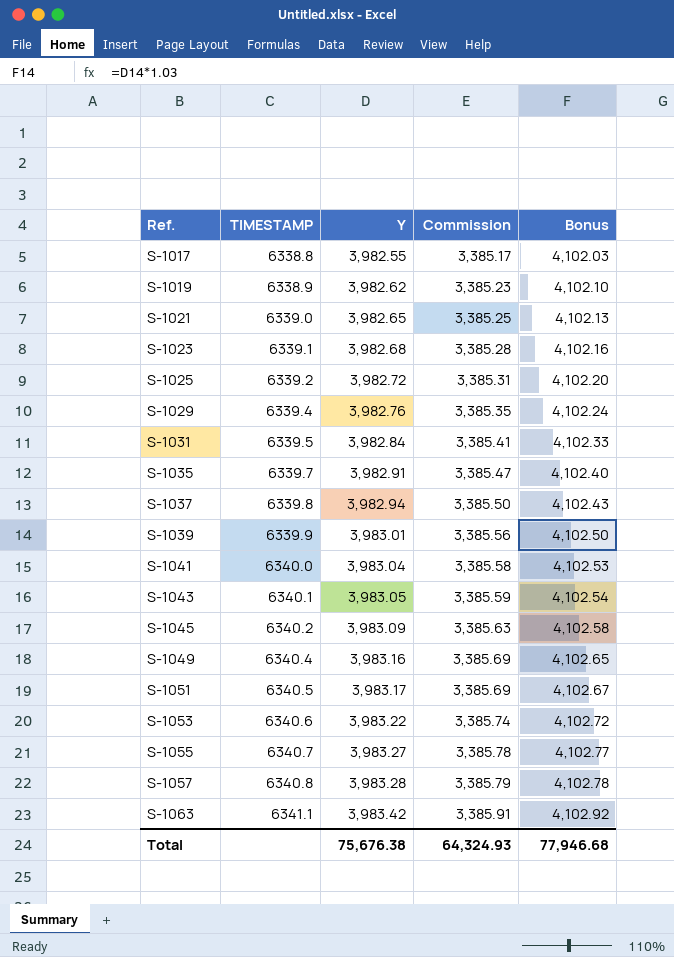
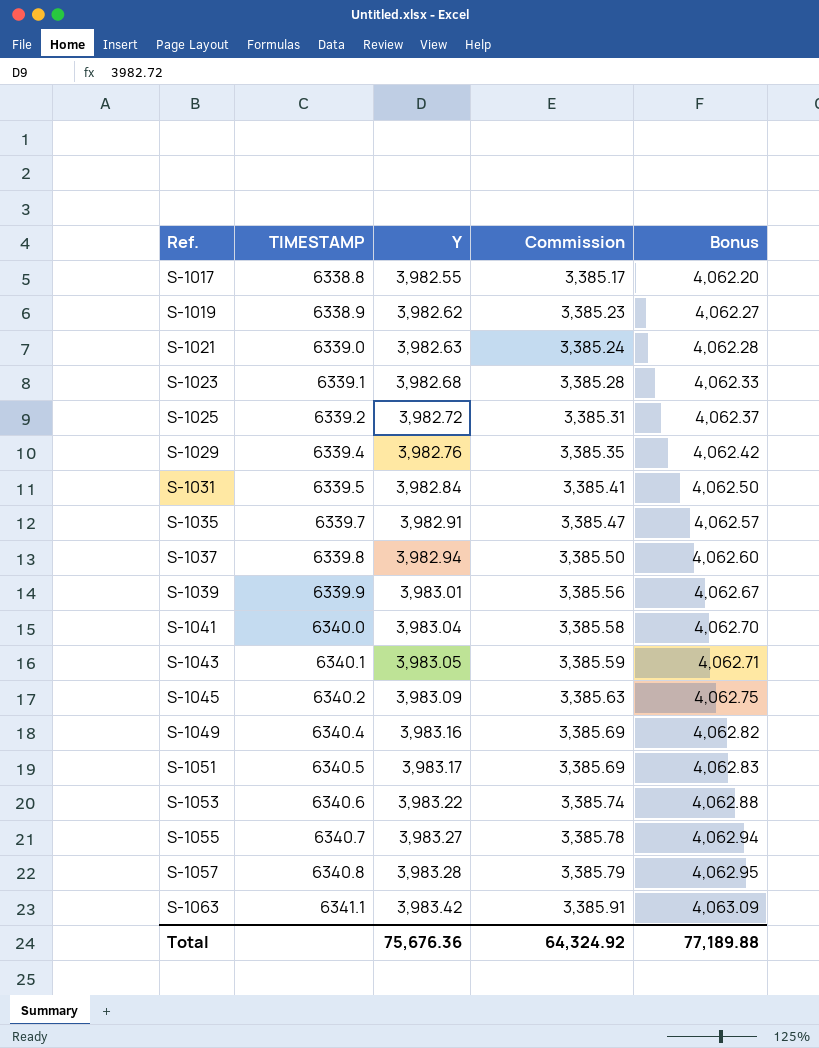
column Bonus | formula: [Y] * 1.03 -> [Y] * 1.02
S-1021 | Y: 3,982.65 -> 3,982.63
S-1021 | Commission: 3,385.25 -> 3,385.24
Total | Y: 75,676.38 -> 75,676.36
Total | Commission: 64,324.93 -> 64,324.92
Total | Bonus: 77,946.68 -> 77,189.88

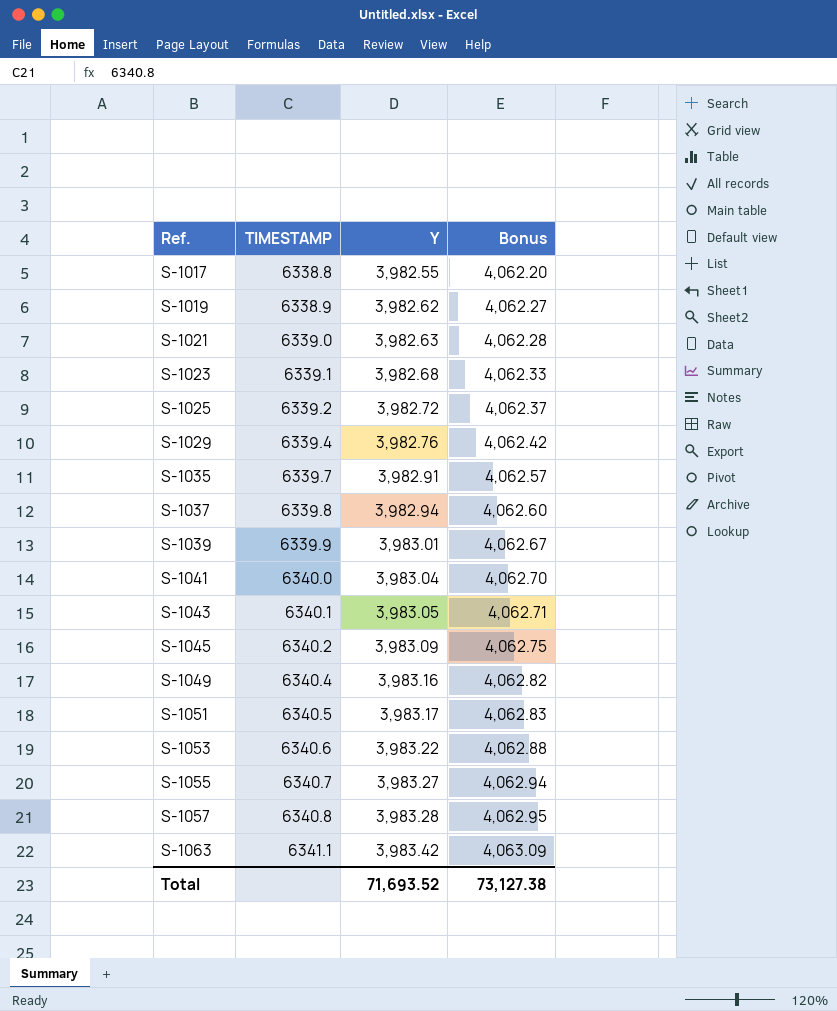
column Commission | formula: [Y] * 0.85 -> none
row S-1031: 6339.5 | 3,982.84 | 3,385.41 | 4,062.50 -> none
Total | Y: 75,676.36 -> 71,693.52
Total | Bonus: 77,189.88 -> 73,127.38

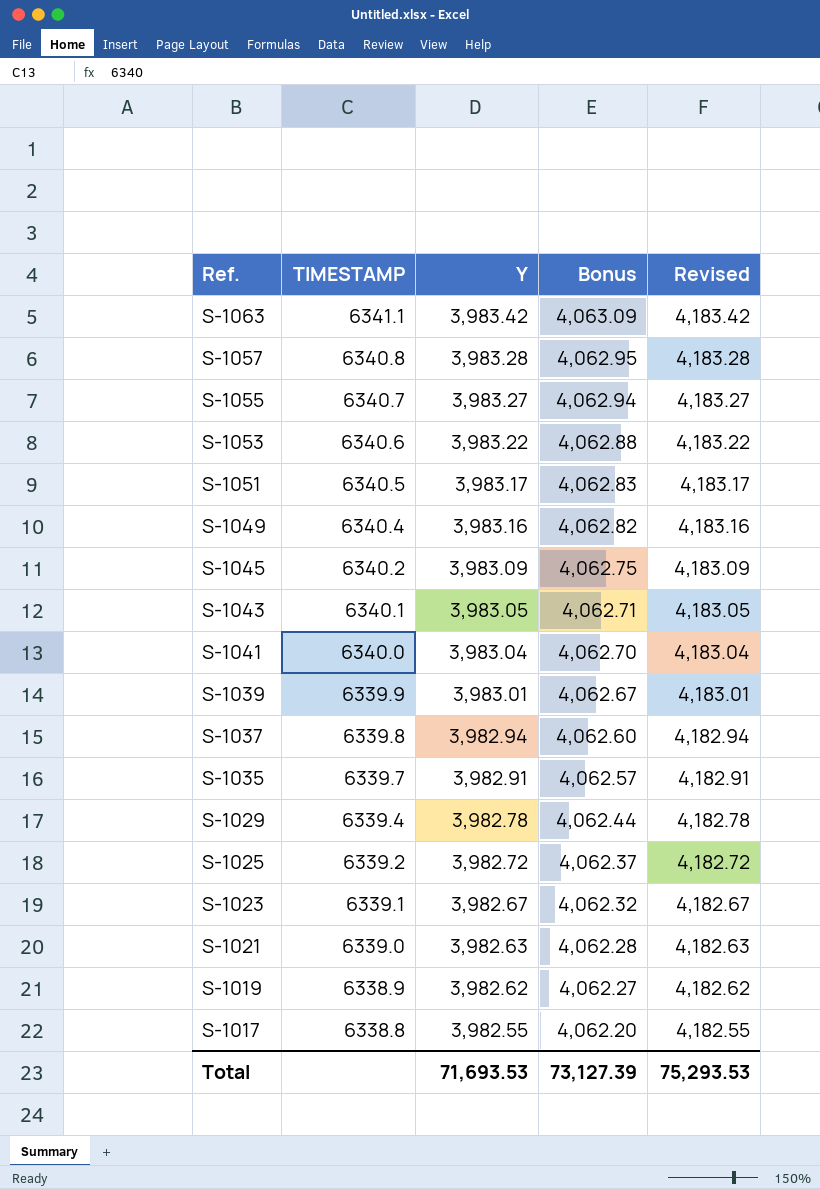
row order: Ref. ascending -> Ref. descending
column Revised | formula: none -> [Y] + 200
S-1029 | Y: 3,982.76 -> 3,982.78
S-1029 | Bonus: 4,062.42 -> 4,062.44
S-1023 | Y: 3,982.68 -> 3,982.67
S-1023 | Bonus: 4,062.33 -> 4,062.32
Total | Y: 71,693.52 -> 71,693.53
Total | Bonus: 73,127.38 -> 73,127.39

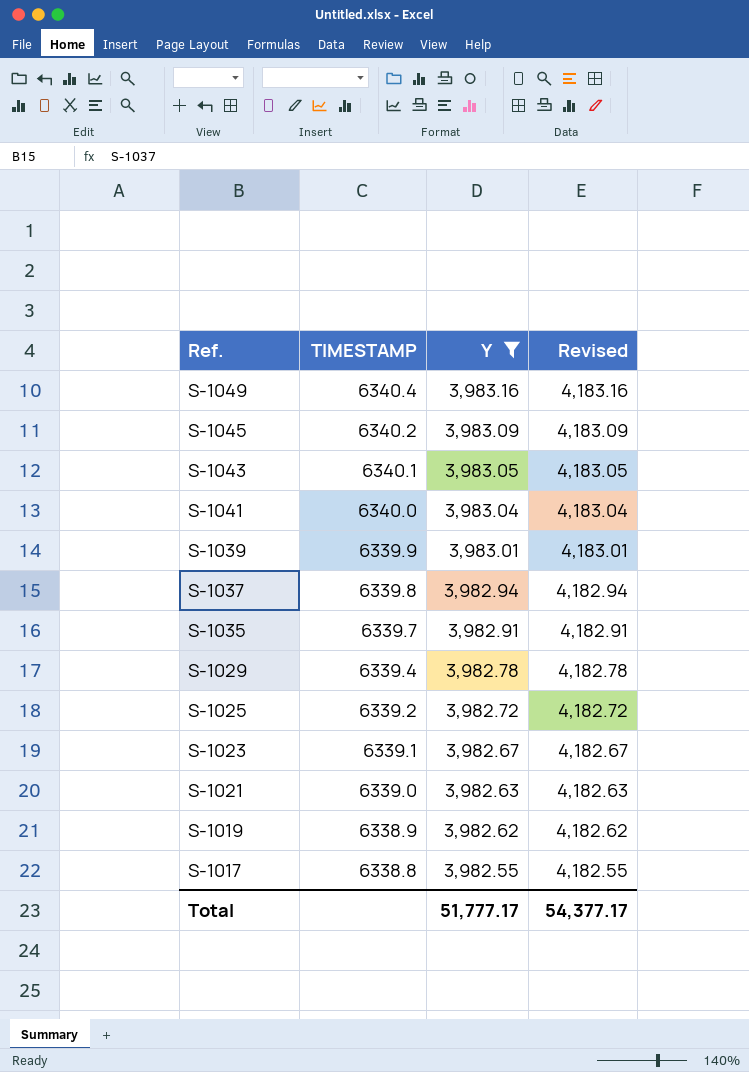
filter: none -> Y <= 3,983.16
column Bonus | formula: [Y] * 1.02 -> none
Total | Y: 71,693.53 -> 51,777.17
Total | Revised: 75,293.53 -> 54,377.17

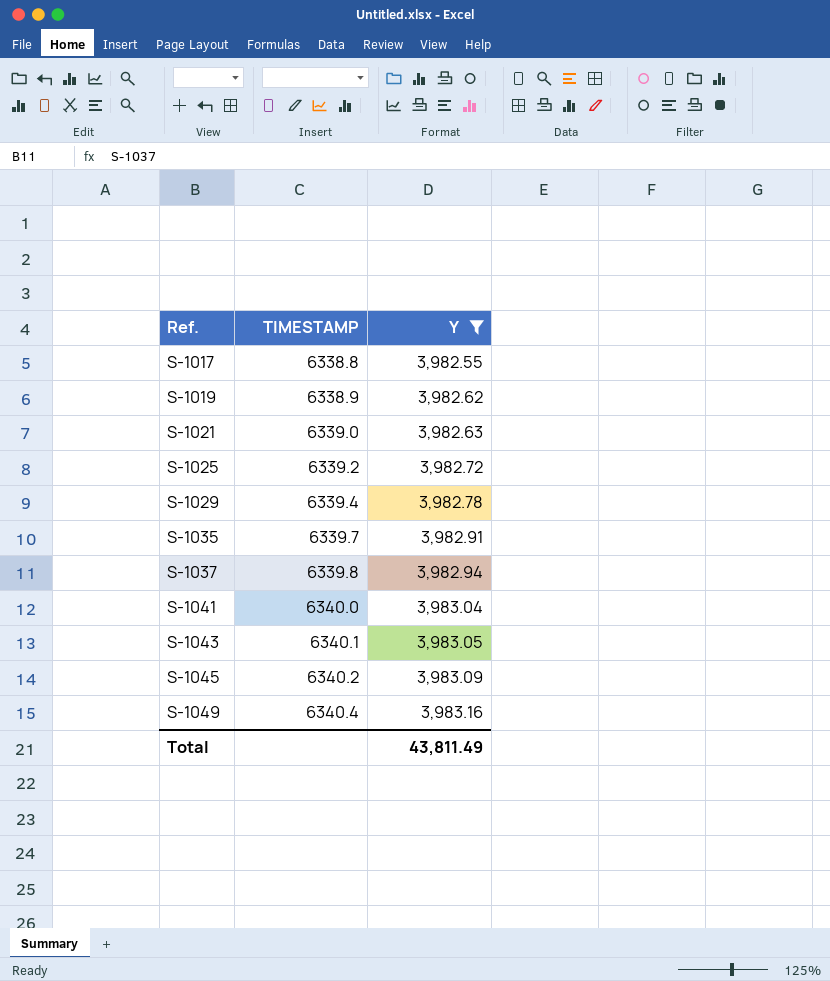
row order: Ref. descending -> Ref. ascending
column Revised | formula: [Y] + 200 -> none
row S-1039: 6339.9 | 3,983.01 | 4,183.01 -> none
row S-1023: 6339.1 | 3,982.67 | 4,182.67 -> none
Total | Y: 51,777.17 -> 43,811.49

